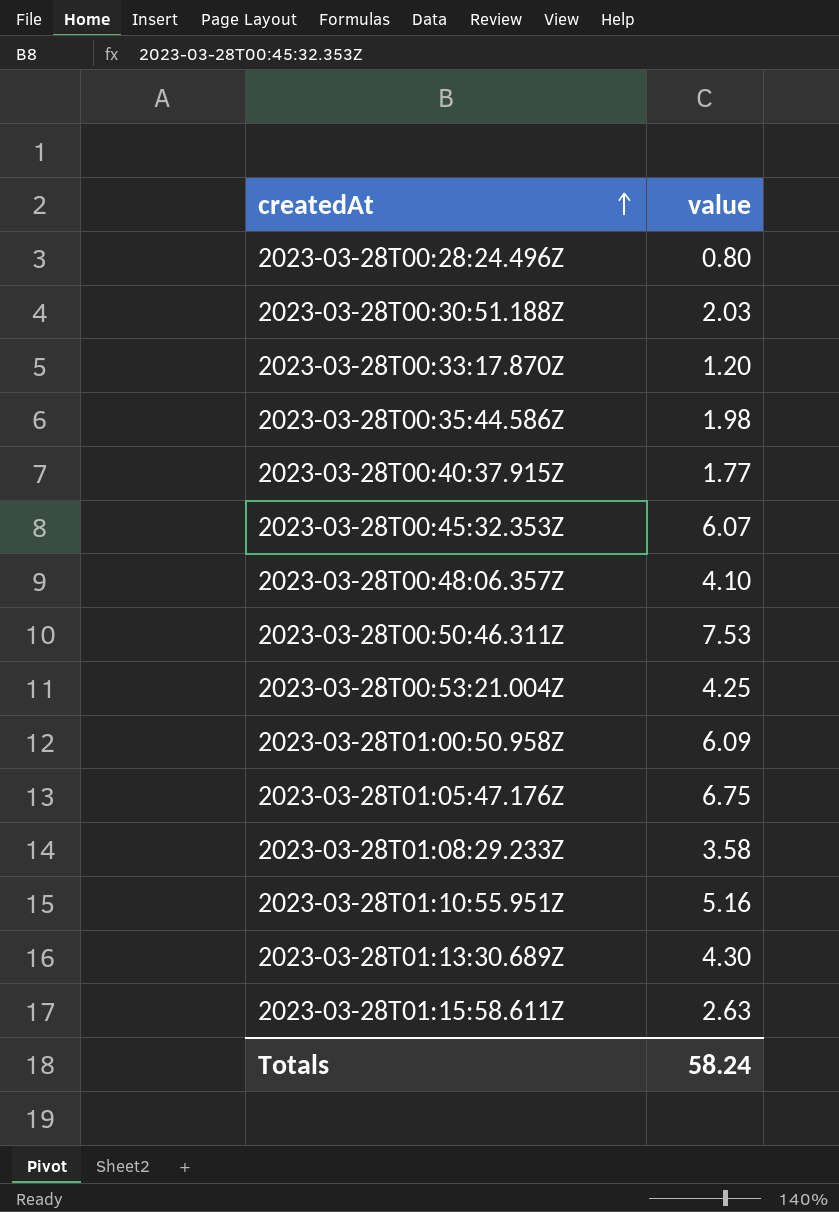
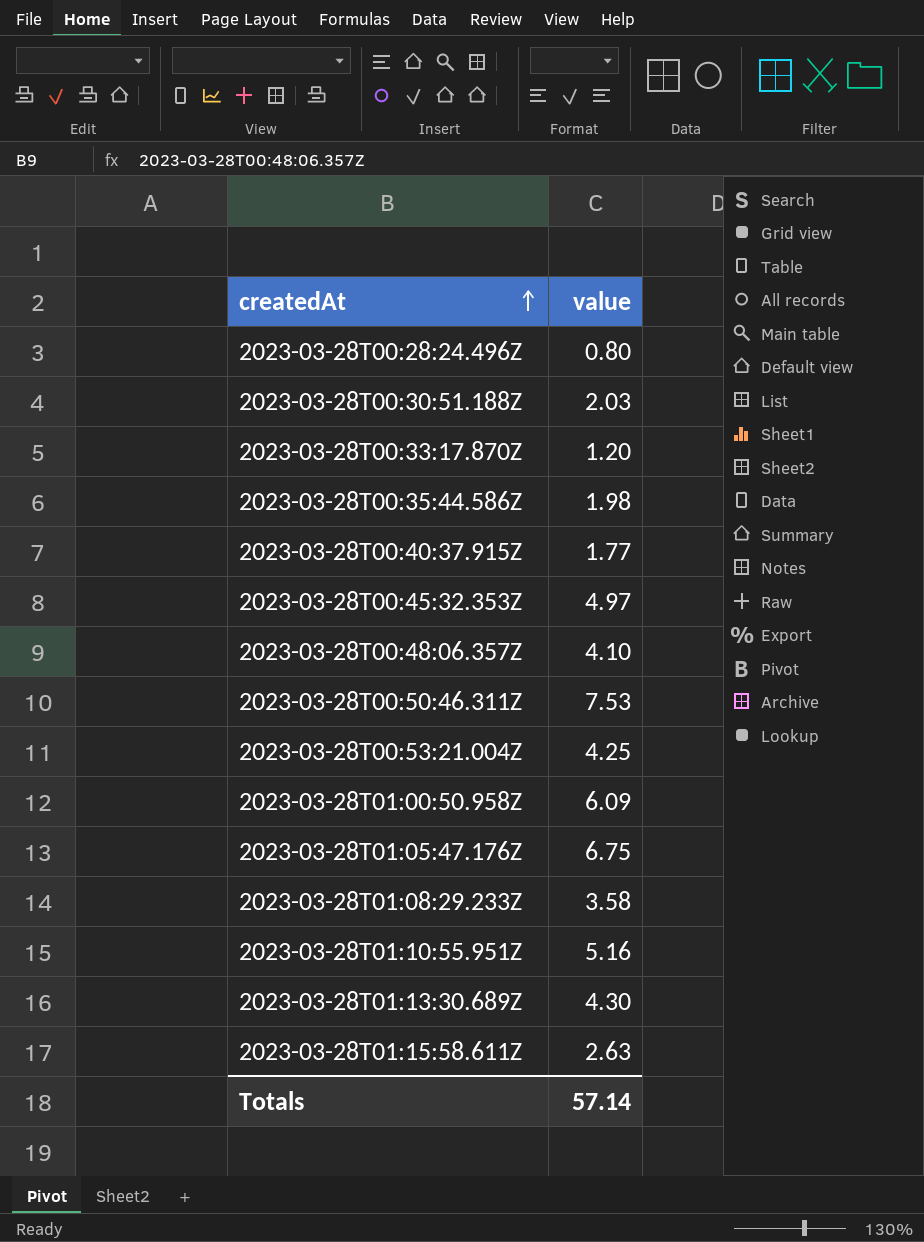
2023-03-28T00:45:32.353Z | value: 6.07 -> 4.97
Totals | value: 58.24 -> 57.14

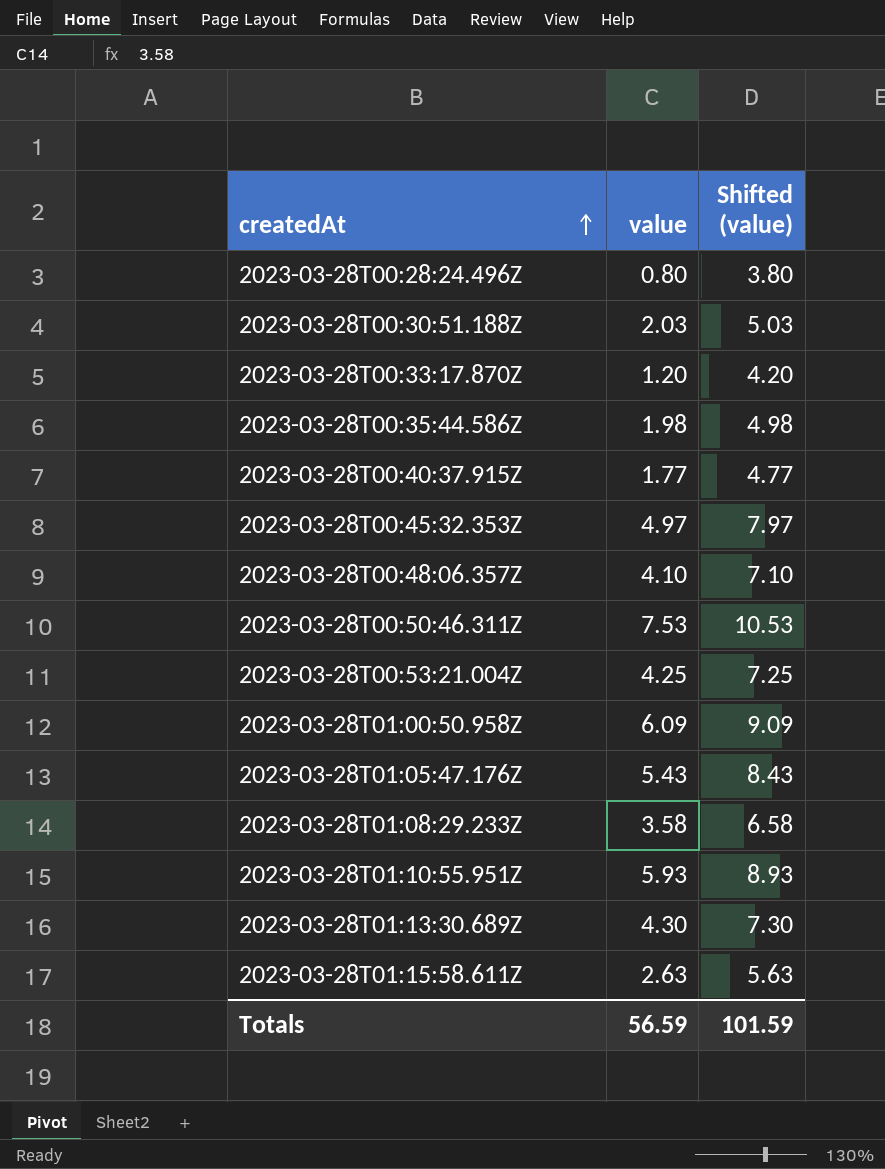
column Shifted (value) | formula: none -> [value] + 3
2023-03-28T01:05:47.176Z | value: 6.75 -> 5.43
2023-03-28T01:10:55.951Z | value: 5.16 -> 5.93
Totals | value: 57.14 -> 56.59

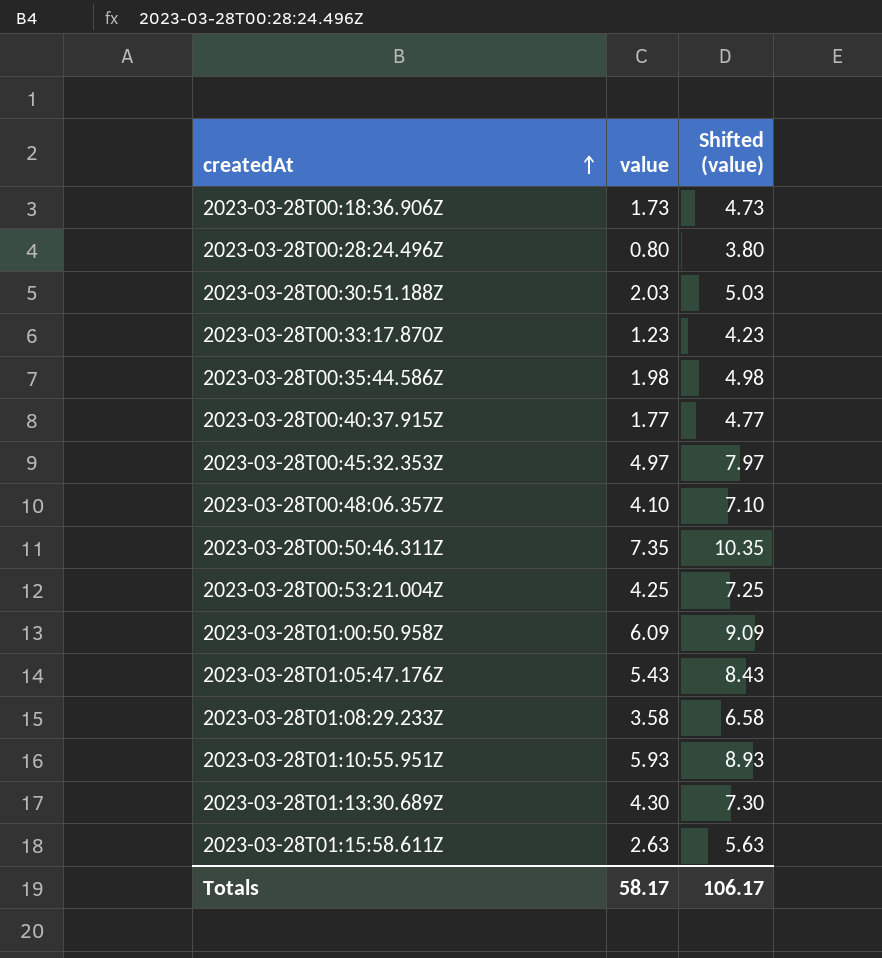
row 2023-03-28T00:18:36.906Z: none -> 1.73 | 4.73
2023-03-28T00:33:17.870Z | value: 1.20 -> 1.23
2023-03-28T00:33:17.870Z | Shifted (value): 4.20 -> 4.23
2023-03-28T00:50:46.311Z | value: 7.53 -> 7.35
2023-03-28T00:50:46.311Z | Shifted (value): 10.53 -> 10.35
Totals | value: 56.59 -> 58.17
Totals | Shifted (value): 101.59 -> 106.17

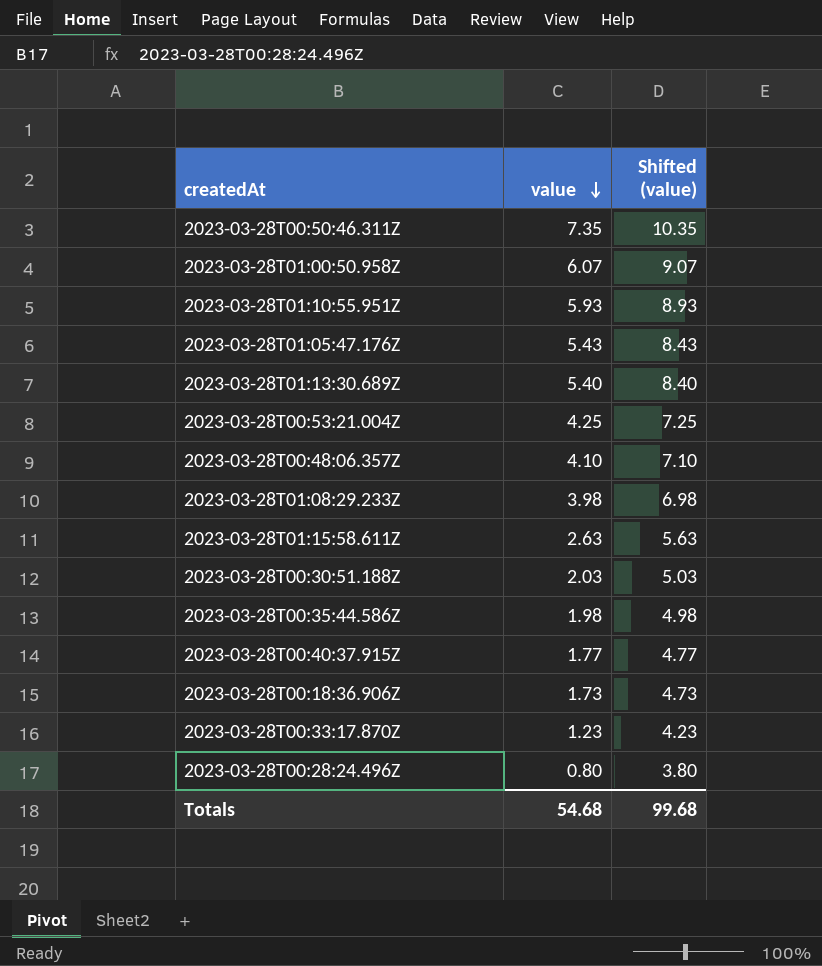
row order: createdAt ascending -> value descending
row 2023-03-28T00:45:32.353Z: 4.97 | 7.97 -> none
2023-03-28T01:00:50.958Z | value: 6.09 -> 6.07
2023-03-28T01:00:50.958Z | Shifted (value): 9.09 -> 9.07
2023-03-28T01:13:30.689Z | value: 4.30 -> 5.40
2023-03-28T01:13:30.689Z | Shifted (value): 7.30 -> 8.40
2023-03-28T01:08:29.233Z | value: 3.58 -> 3.98
2023-03-28T01:08:29.233Z | Shifted (value): 6.58 -> 6.98
Totals | value: 58.17 -> 54.68
Totals | Shifted (value): 106.17 -> 99.68

